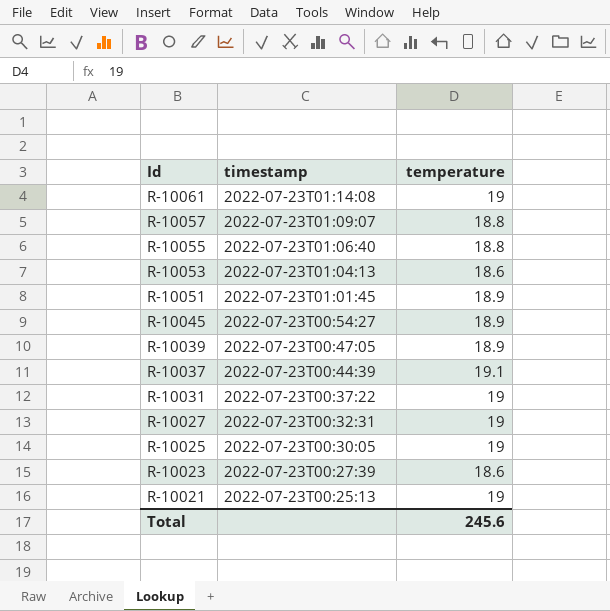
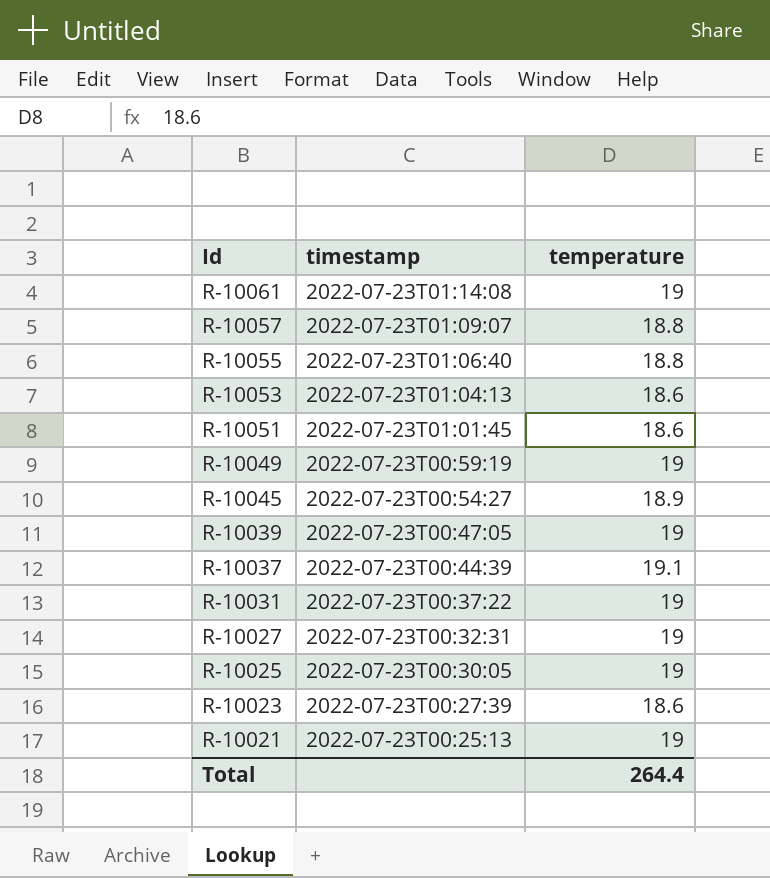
R-10051 | temperature: 18.9 -> 18.6
row R-10049: none -> 2022-07-23T00:59:19 | 19
R-10039 | temperature: 18.9 -> 19
Total | temperature: 245.6 -> 264.4

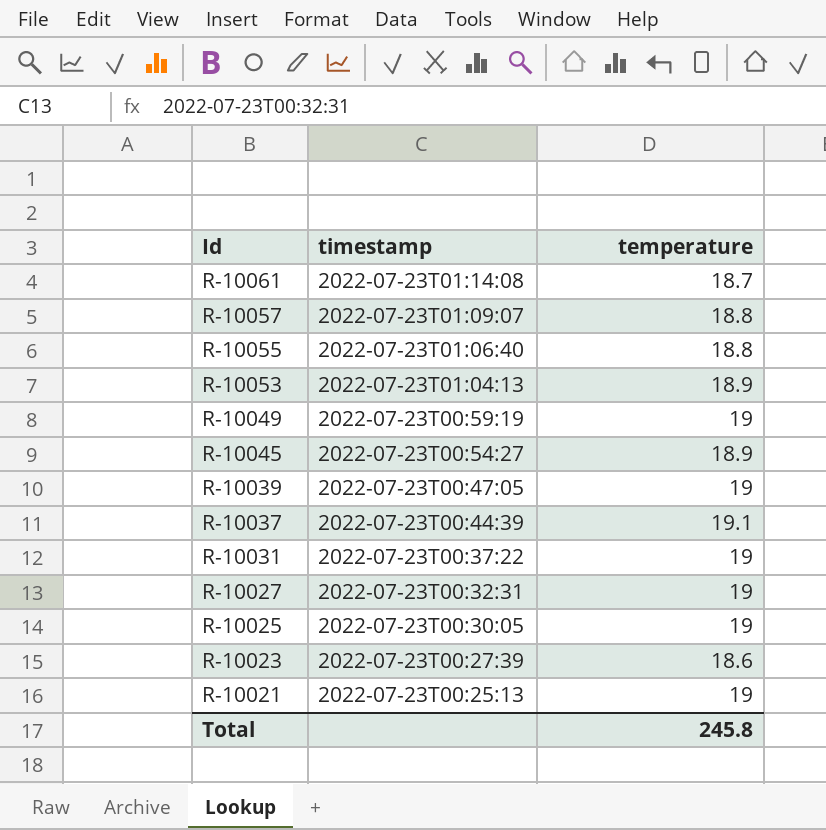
row R-10051: 2022-07-23T01:01:45 | 18.6 -> none
R-10061 | temperature: 19 -> 18.7
R-10053 | temperature: 18.6 -> 18.9
Total | temperature: 264.4 -> 245.8

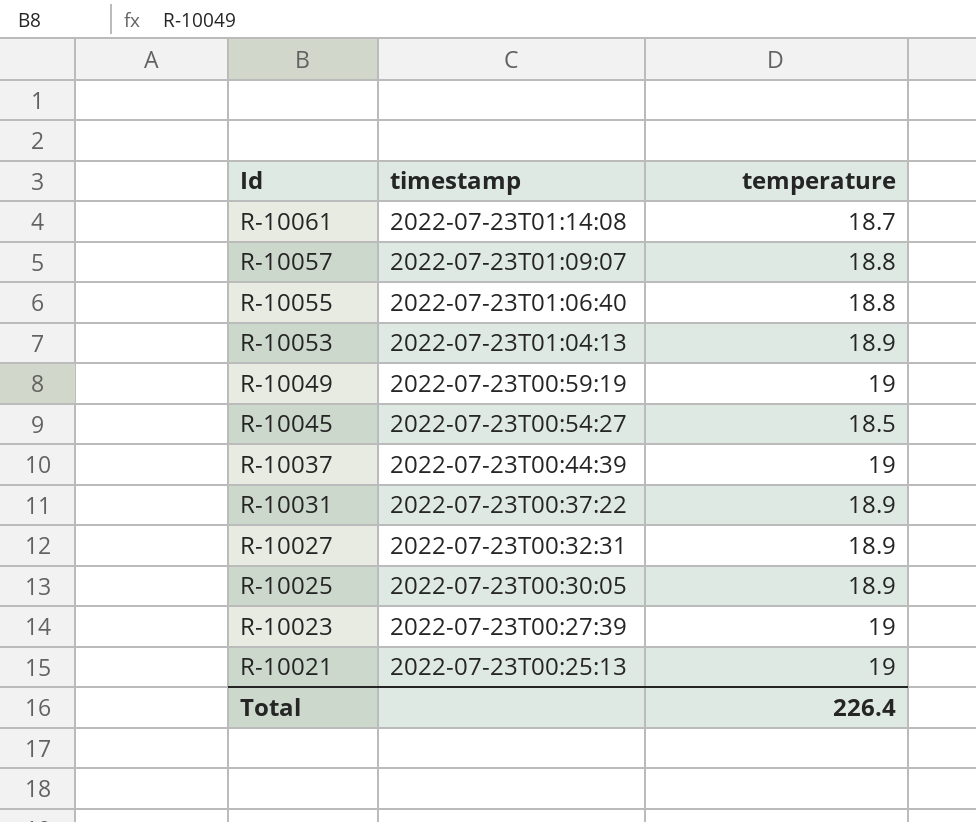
row R-10039: 2022-07-23T00:47:05 | 19 -> none
R-10045 | temperature: 18.9 -> 18.5
R-10037 | temperature: 19.1 -> 19
R-10031 | temperature: 19 -> 18.9
R-10027 | temperature: 19 -> 18.9
R-10025 | temperature: 19 -> 18.9
R-10023 | temperature: 18.6 -> 19
Total | temperature: 245.8 -> 226.4

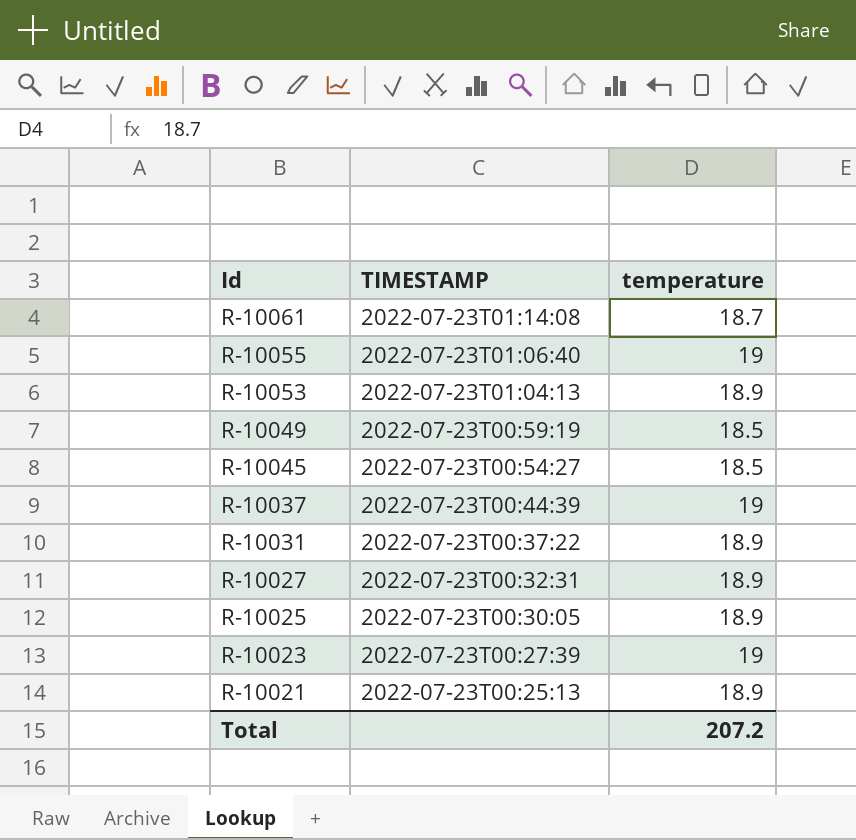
column name: timestamp -> TIMESTAMP
row R-10057: 2022-07-23T01:09:07 | 18.8 -> none
R-10055 | temperature: 18.8 -> 19
R-10049 | temperature: 19 -> 18.5
R-10021 | temperature: 19 -> 18.9
Total | temperature: 226.4 -> 207.2

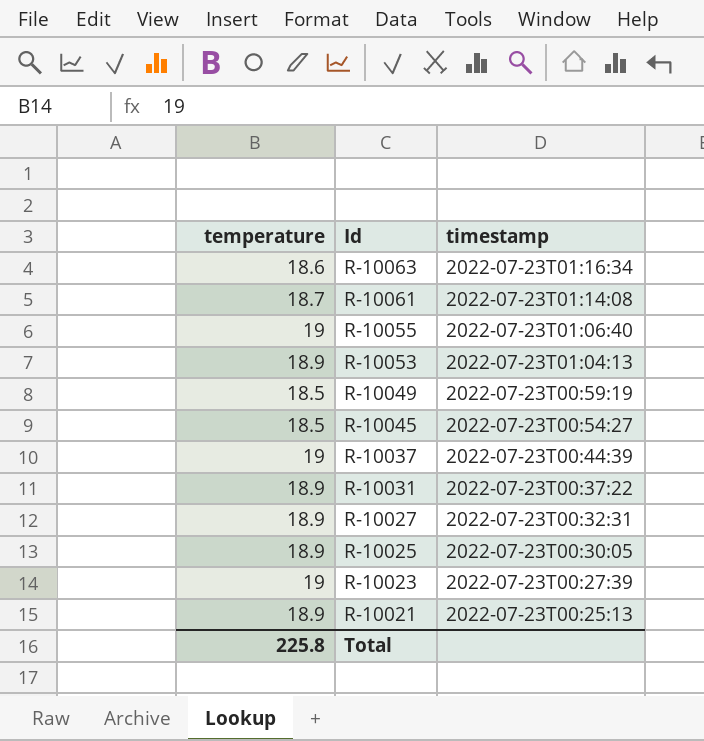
column temperature | position: 3 -> 1
column name: TIMESTAMP -> timestamp
row R-10063: none -> 18.6 | 2022-07-23T01:16:34
Total | temperature: 207.2 -> 225.8

